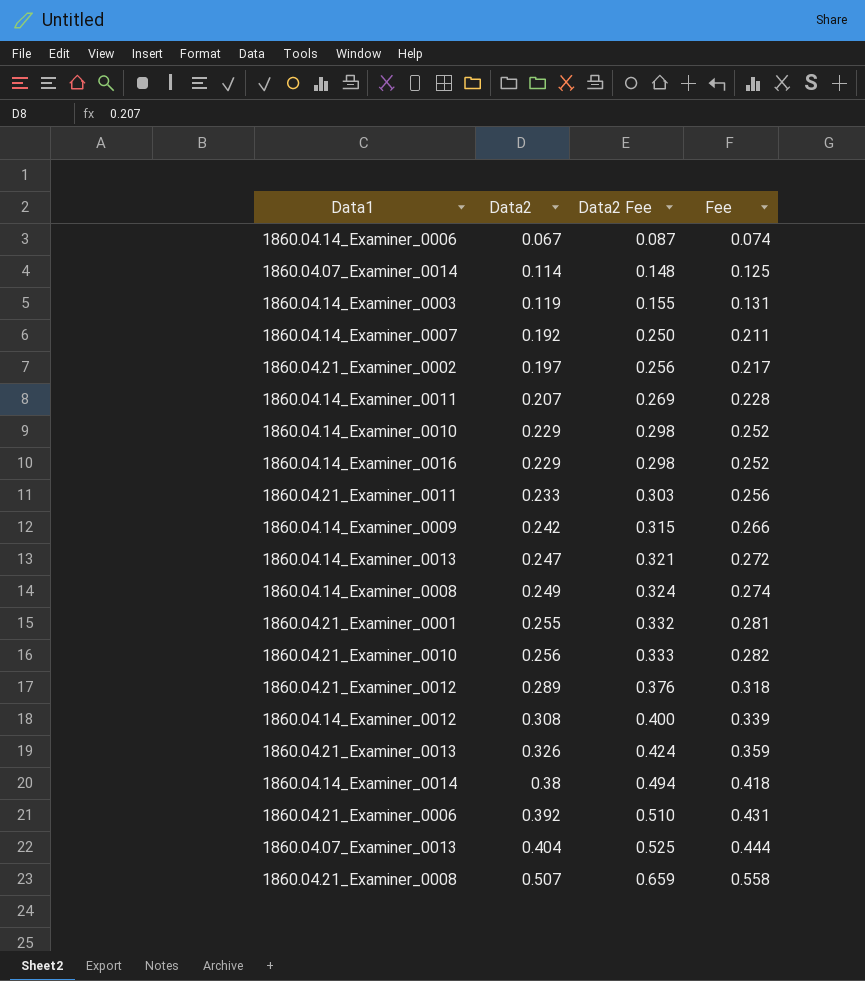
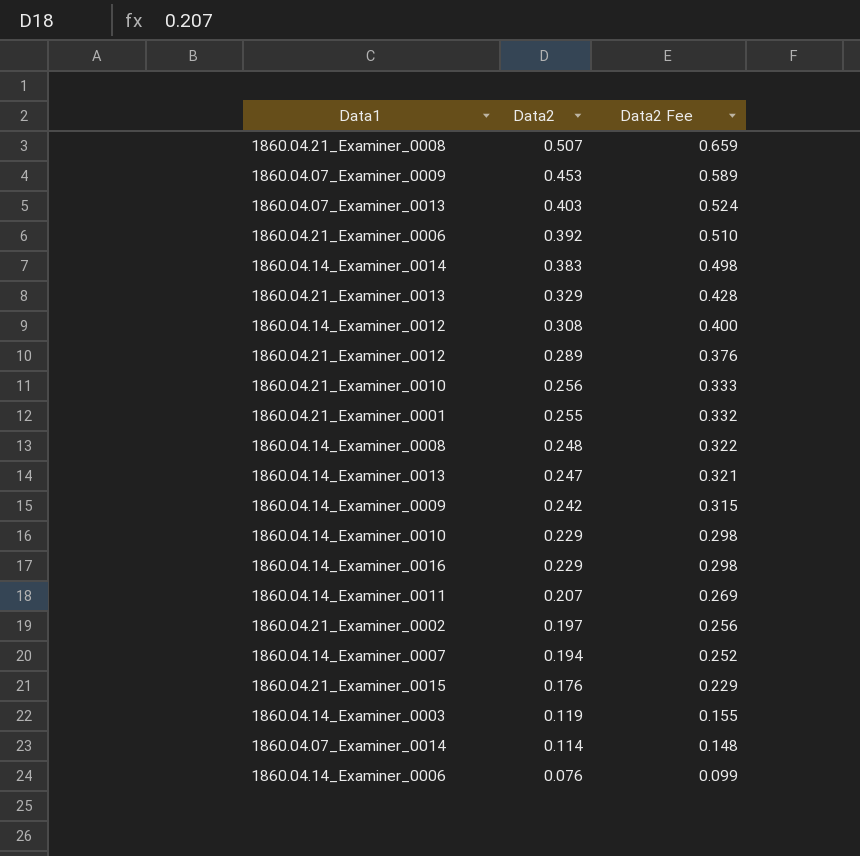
row order: Data2 ascending -> Data2 descending
column Fee | formula: [Data2] * 1.1 -> none
row 1860.04.21_Examiner_0011: 0.233 | 0.303 | 0.256 -> none
row 1860.04.07_Examiner_0009: none -> 0.453 | 0.589
1860.04.07_Examiner_0013 | Data2: 0.404 -> 0.403
1860.04.07_Examiner_0013 | Data2 Fee: 0.525 -> 0.524
1860.04.14_Examiner_0014 | Data2: 0.38 -> 0.383
1860.04.14_Examiner_0014 | Data2 Fee: 0.494 -> 0.498
1860.04.21_Examiner_0013 | Data2: 0.326 -> 0.329
1860.04.21_Examiner_0013 | Data2 Fee: 0.424 -> 0.428
1860.04.14_Examiner_0008 | Data2: 0.249 -> 0.248
1860.04.14_Examiner_0008 | Data2 Fee: 0.324 -> 0.322
1860.04.14_Examiner_0007 | Data2: 0.192 -> 0.194
1860.04.14_Examiner_0007 | Data2 Fee: 0.250 -> 0.252
row 1860.04.21_Examiner_0015: none -> 0.176 | 0.229
1860.04.14_Examiner_0006 | Data2: 0.067 -> 0.076
1860.04.14_Examiner_0006 | Data2 Fee: 0.087 -> 0.099

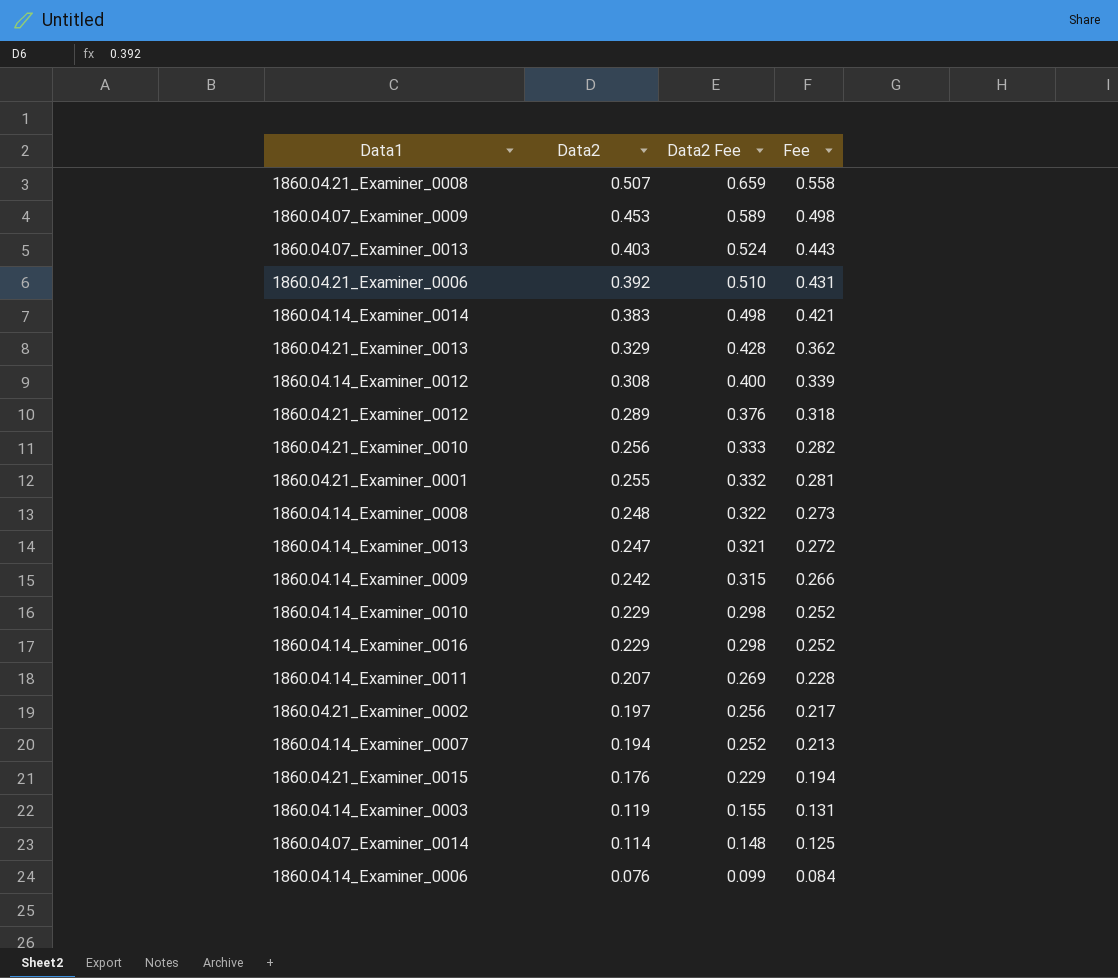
column Fee | formula: none -> [Data2] * 1.1

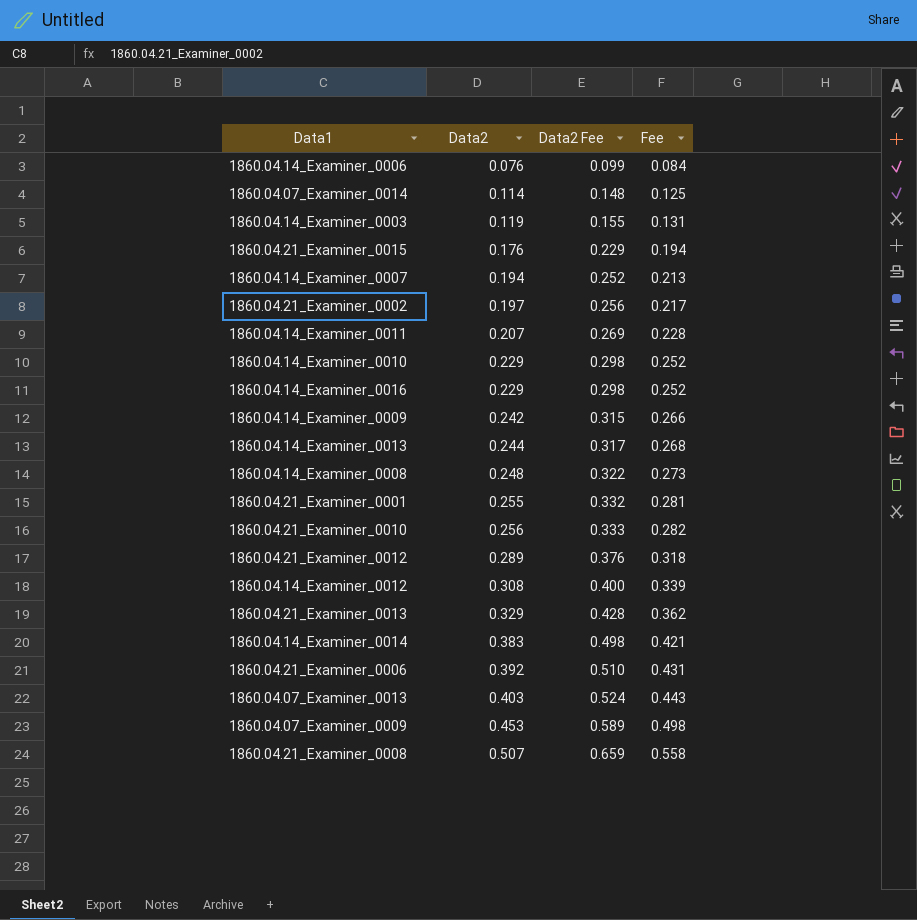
row order: Data2 descending -> Data2 ascending
1860.04.14_Examiner_0013 | Data2: 0.247 -> 0.244
1860.04.14_Examiner_0013 | Data2 Fee: 0.321 -> 0.317
1860.04.14_Examiner_0013 | Fee: 0.272 -> 0.268

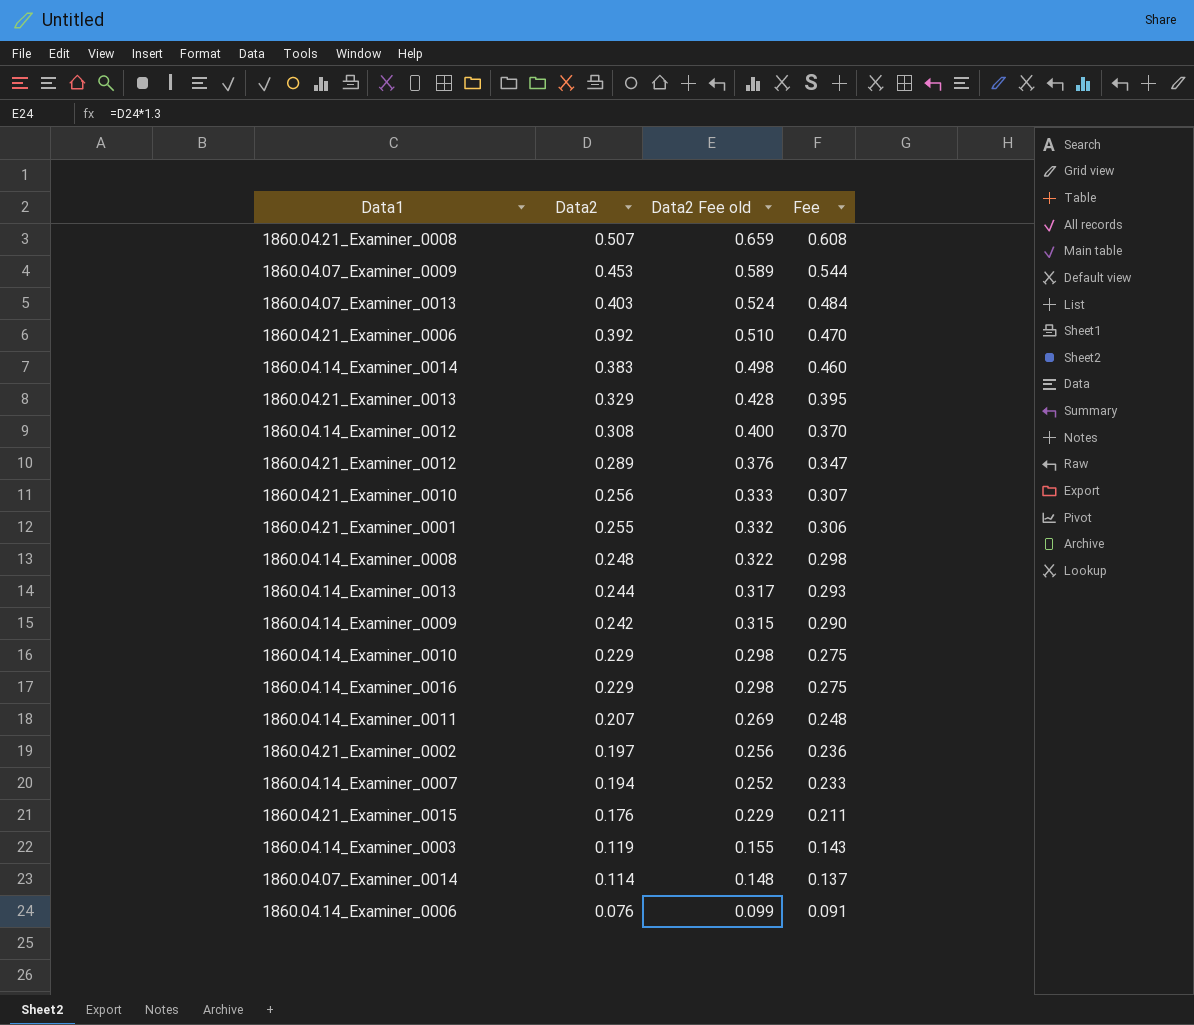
row order: Data2 ascending -> Data2 descending
column name: Data2 Fee -> Data2 Fee old
column Fee | formula: [Data2] * 1.1 -> [Data2] * 1.2

